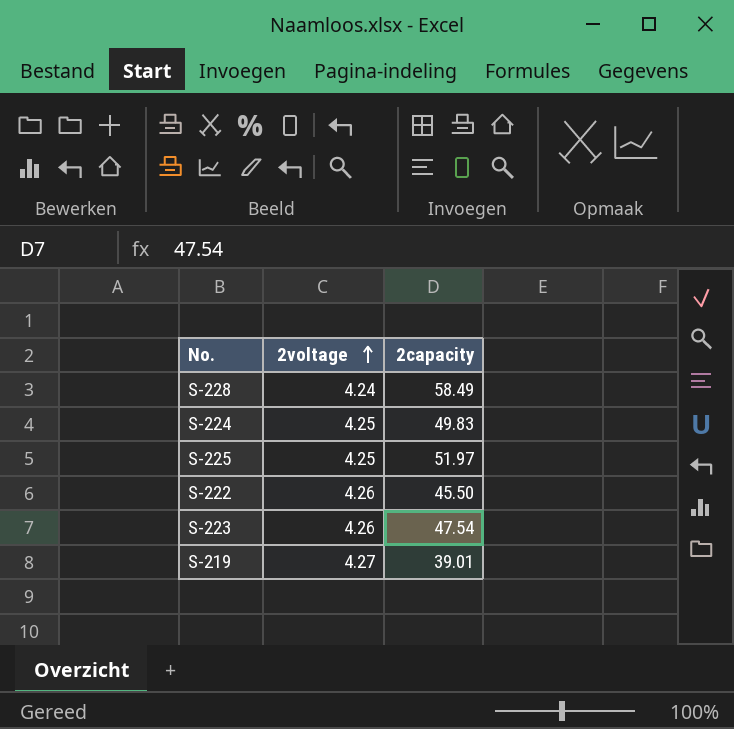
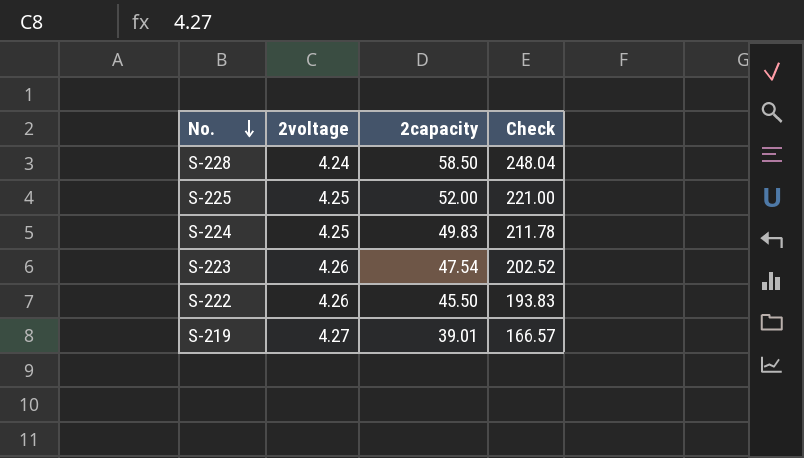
row order: 2voltage ascending -> No. descending
column Check | formula: none -> [2voltage] * [2capacity]
S-228 | 2capacity: 58.49 -> 58.50
S-225 | 2capacity: 51.97 -> 52.00

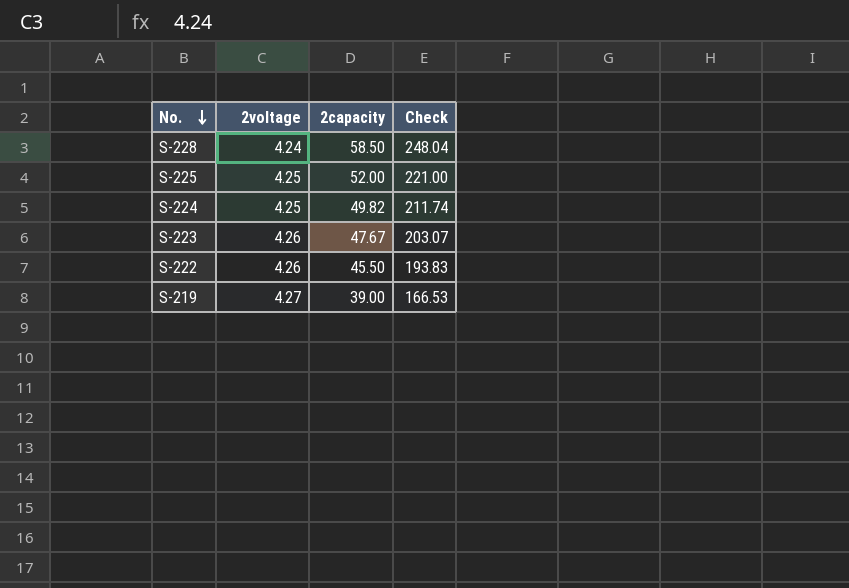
S-224 | 2capacity: 49.83 -> 49.82
S-224 | Check: 211.78 -> 211.74
S-223 | 2capacity: 47.54 -> 47.67
S-223 | Check: 202.52 -> 203.07
S-219 | 2capacity: 39.01 -> 39.00
S-219 | Check: 166.57 -> 166.53

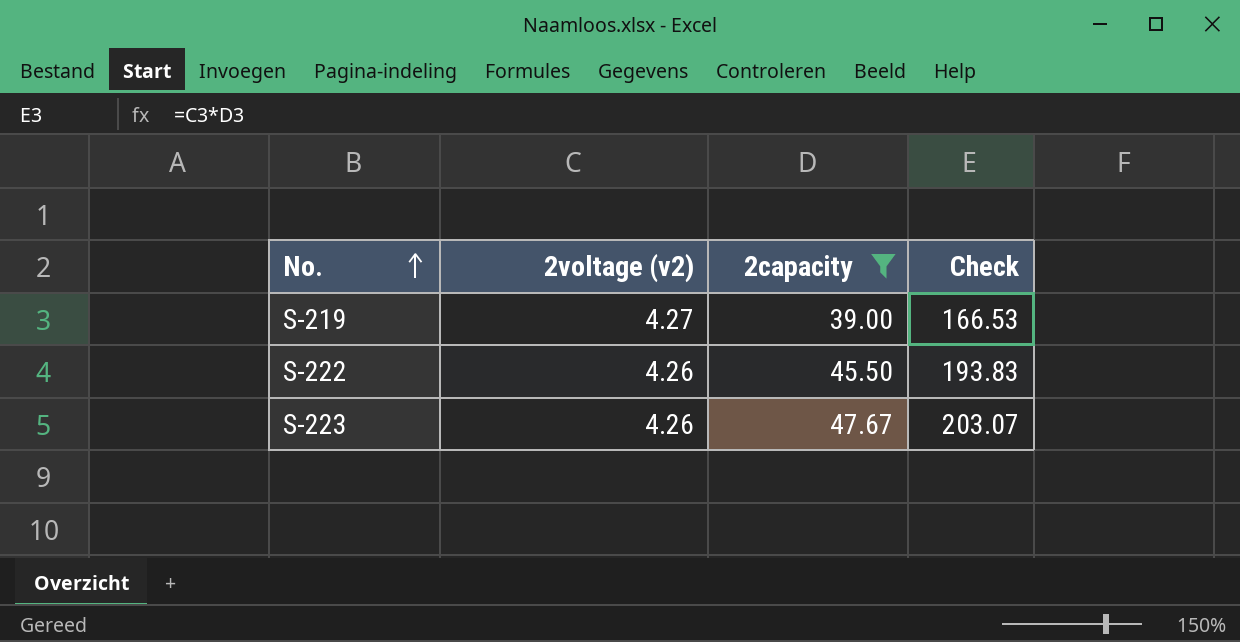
filter: none -> 2capacity <= 47.67
row order: No. descending -> No. ascending
column name: 2voltage -> 2voltage (v2)

